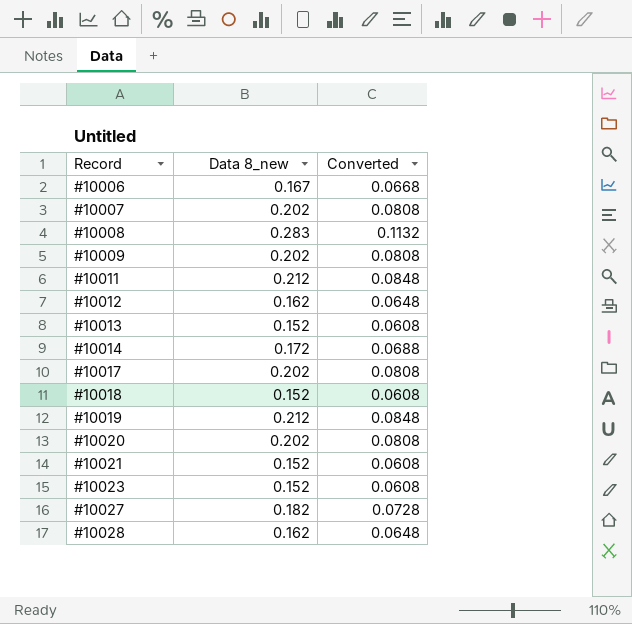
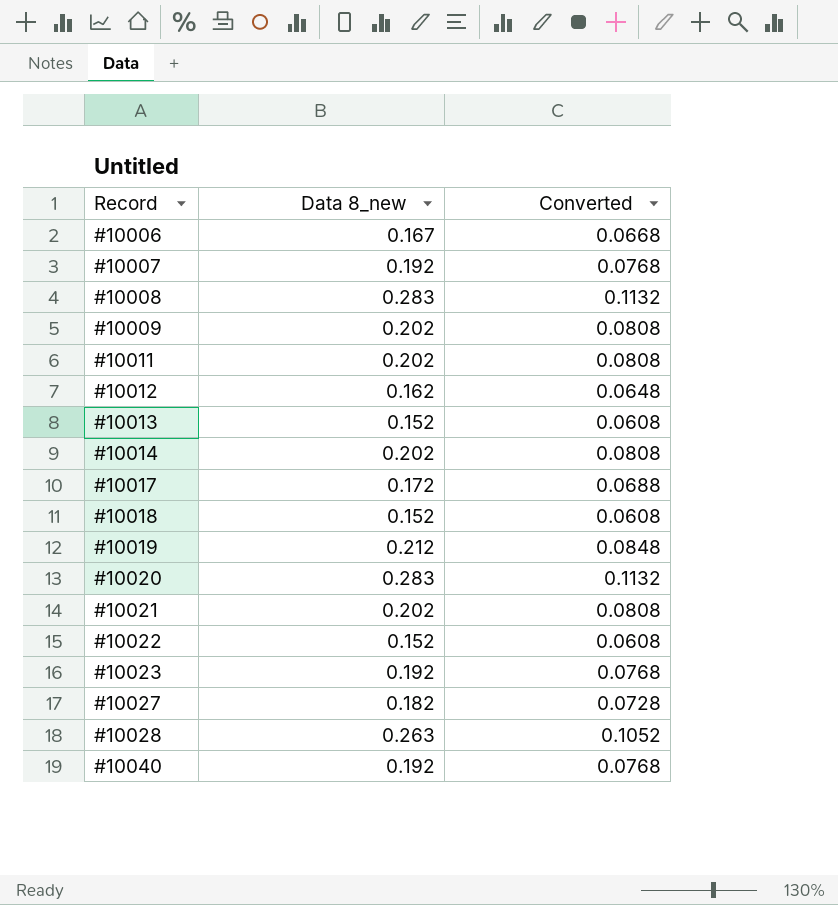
#10007 | Data 8_new: 0.202 -> 0.192
#10007 | Converted: 0.0808 -> 0.0768
#10011 | Data 8_new: 0.212 -> 0.202
#10011 | Converted: 0.0848 -> 0.0808
#10014 | Data 8_new: 0.172 -> 0.202
#10014 | Converted: 0.0688 -> 0.0808
#10017 | Data 8_new: 0.202 -> 0.172
#10017 | Converted: 0.0808 -> 0.0688
#10020 | Data 8_new: 0.202 -> 0.283
#10020 | Converted: 0.0808 -> 0.1132
#10021 | Data 8_new: 0.152 -> 0.202
#10021 | Converted: 0.0608 -> 0.0808
row #10022: none -> 0.152 | 0.0608
#10023 | Data 8_new: 0.152 -> 0.192
#10023 | Converted: 0.0608 -> 0.0768
#10028 | Data 8_new: 0.162 -> 0.263
#10028 | Converted: 0.0648 -> 0.1052
row #10040: none -> 0.192 | 0.0768

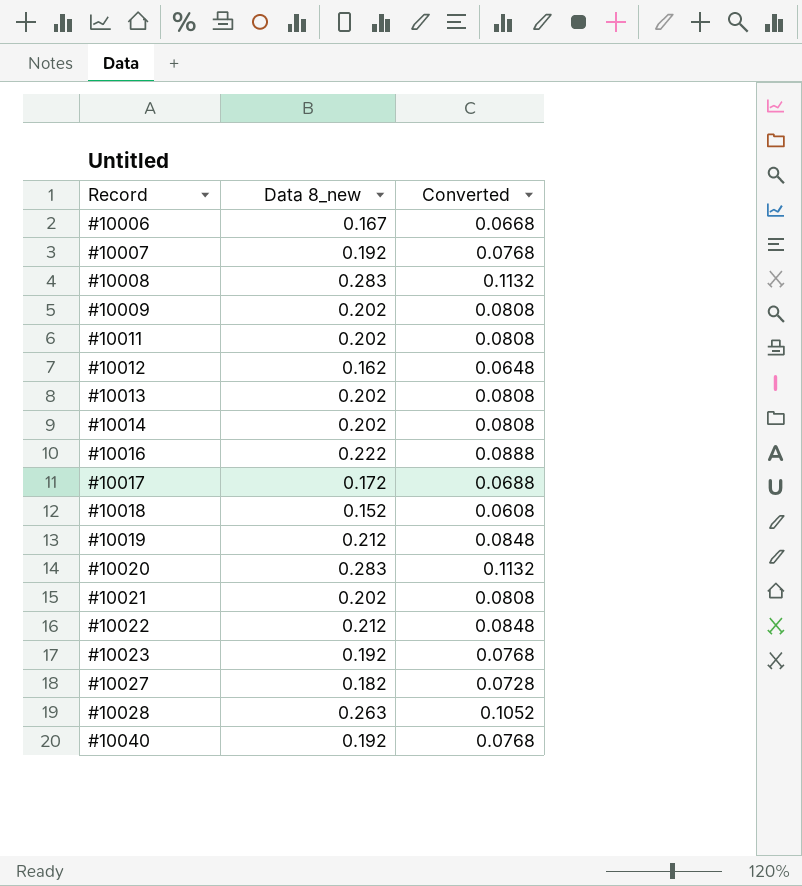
#10013 | Data 8_new: 0.152 -> 0.202
#10013 | Converted: 0.0608 -> 0.0808
row #10016: none -> 0.222 | 0.0888
#10022 | Data 8_new: 0.152 -> 0.212
#10022 | Converted: 0.0608 -> 0.0848

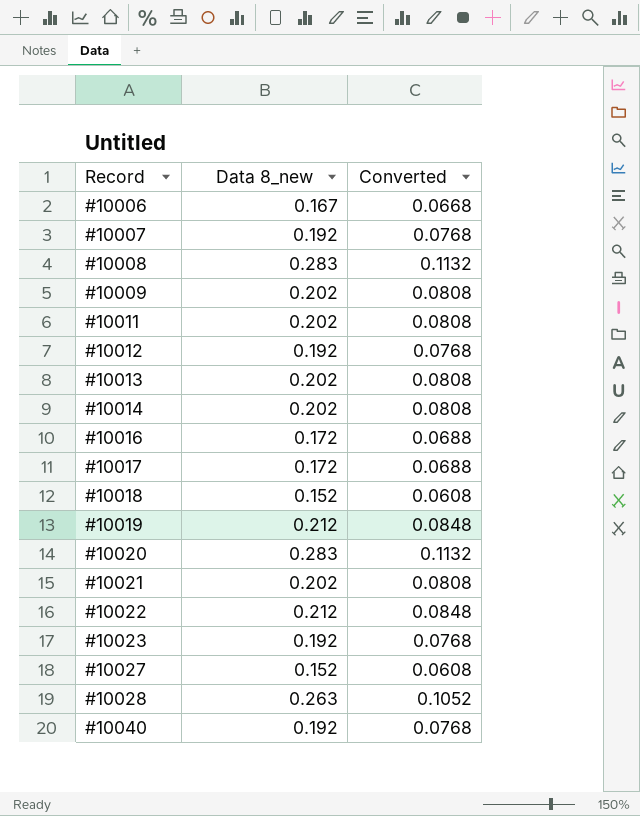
#10012 | Data 8_new: 0.162 -> 0.192
#10012 | Converted: 0.0648 -> 0.0768
#10016 | Data 8_new: 0.222 -> 0.172
#10016 | Converted: 0.0888 -> 0.0688
#10027 | Data 8_new: 0.182 -> 0.152
#10027 | Converted: 0.0728 -> 0.0608

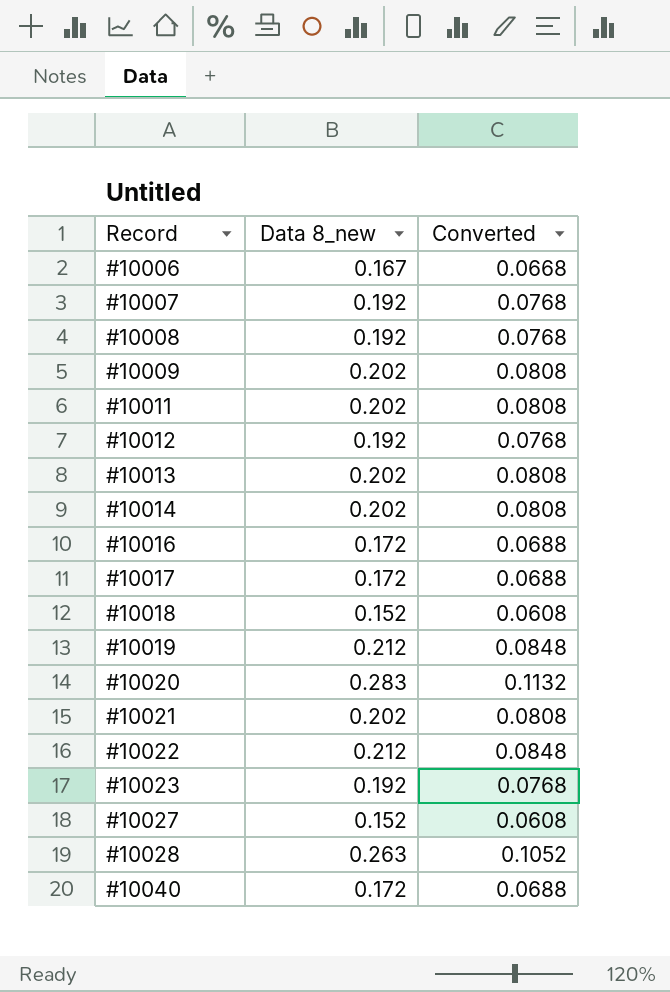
#10008 | Data 8_new: 0.283 -> 0.192
#10008 | Converted: 0.1132 -> 0.0768
#10040 | Data 8_new: 0.192 -> 0.172
#10040 | Converted: 0.0768 -> 0.0688

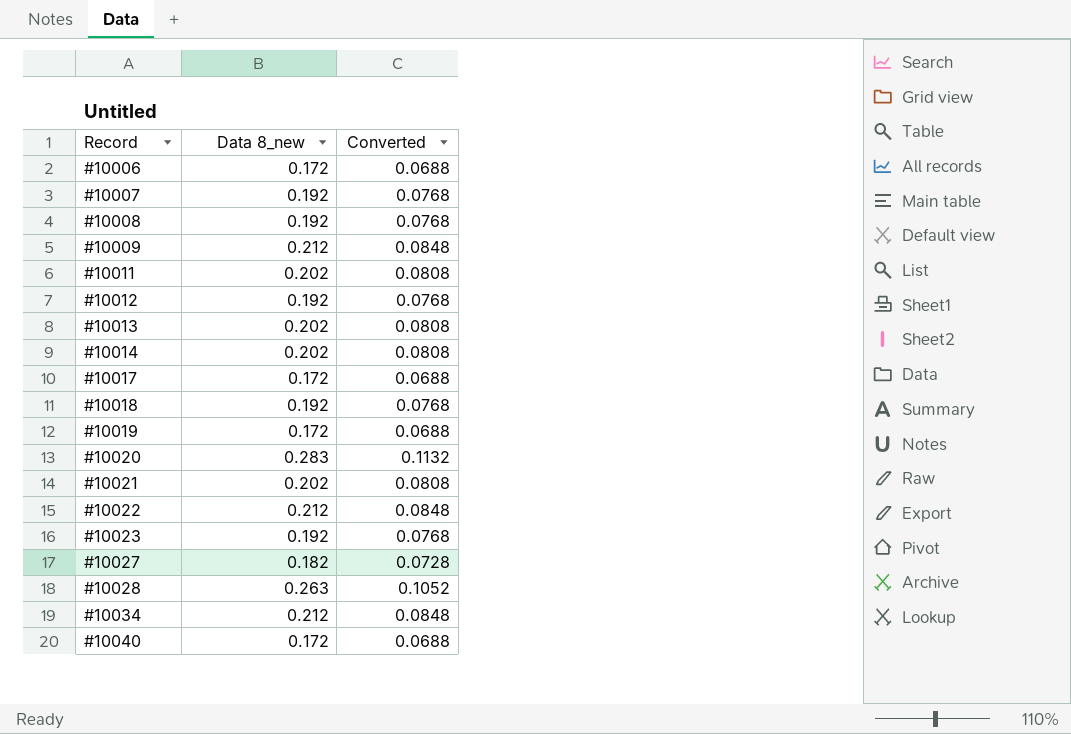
row #10016: 0.172 | 0.0688 -> none
#10006 | Data 8_new: 0.167 -> 0.172
#10006 | Converted: 0.0668 -> 0.0688
#10009 | Data 8_new: 0.202 -> 0.212
#10009 | Converted: 0.0808 -> 0.0848
#10018 | Data 8_new: 0.152 -> 0.192
#10018 | Converted: 0.0608 -> 0.0768
#10019 | Data 8_new: 0.212 -> 0.172
#10019 | Converted: 0.0848 -> 0.0688
#10027 | Data 8_new: 0.152 -> 0.182
#10027 | Converted: 0.0608 -> 0.0728
row #10034: none -> 0.212 | 0.0848

